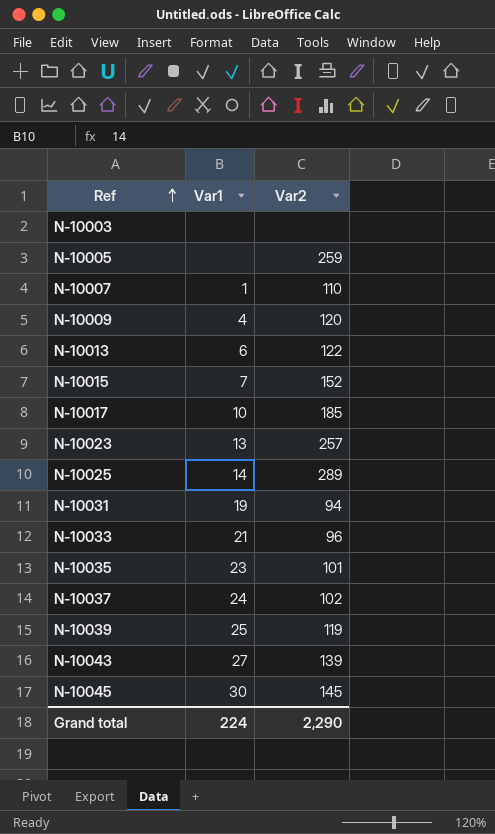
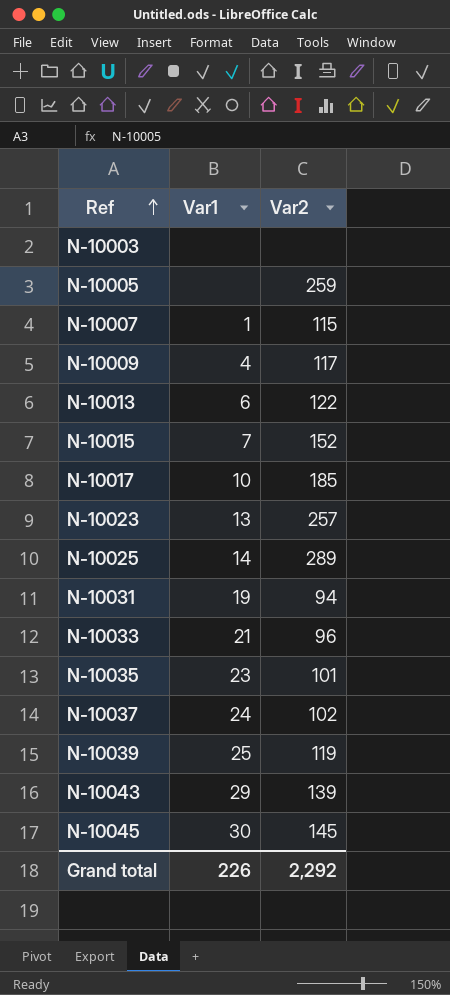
N-10007 | Var2: 110 -> 115
N-10009 | Var2: 120 -> 117
N-10043 | Var1: 27 -> 29
Grand total | Var1: 224 -> 226
Grand total | Var2: 2,290 -> 2,292

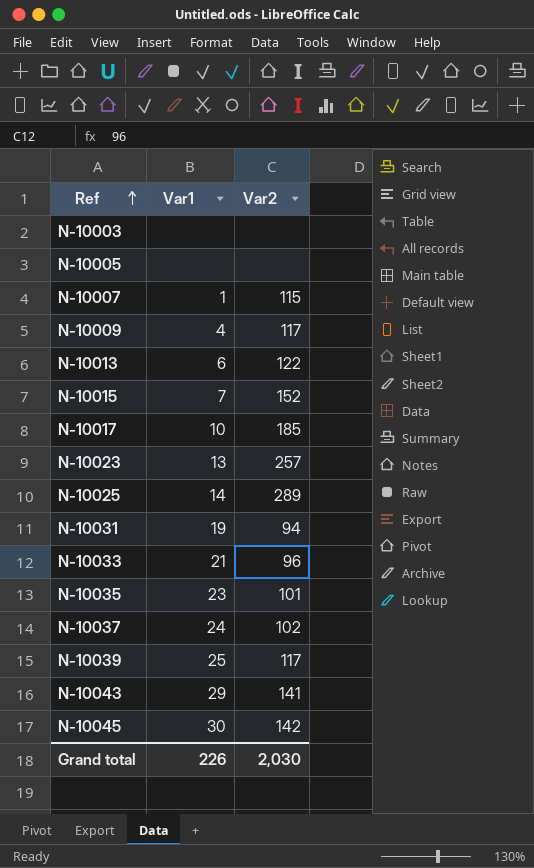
N-10005 | Var2: 259 -> none
N-10039 | Var2: 119 -> 117
N-10043 | Var2: 139 -> 141
N-10045 | Var2: 145 -> 142
Grand total | Var2: 2,292 -> 2,030

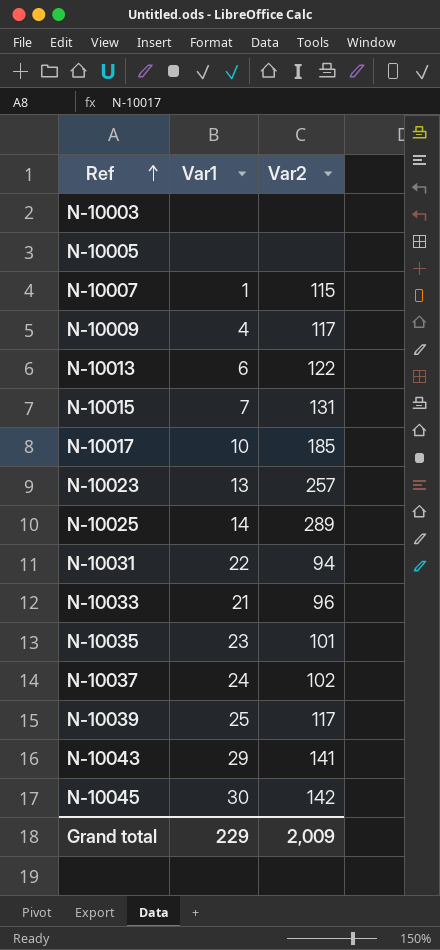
N-10015 | Var2: 152 -> 131
N-10031 | Var1: 19 -> 22
Grand total | Var1: 226 -> 229
Grand total | Var2: 2,030 -> 2,009

